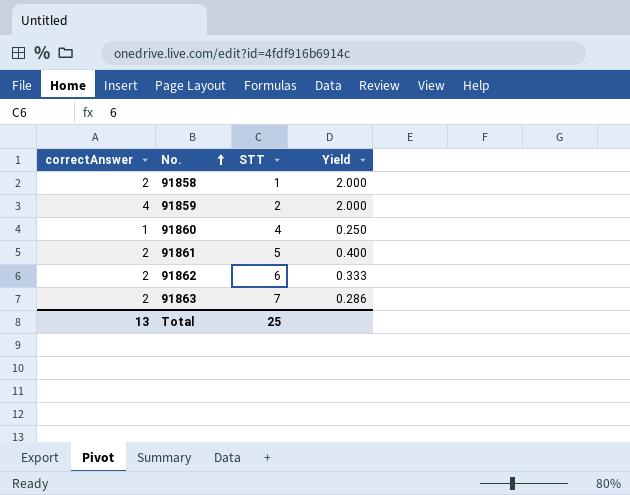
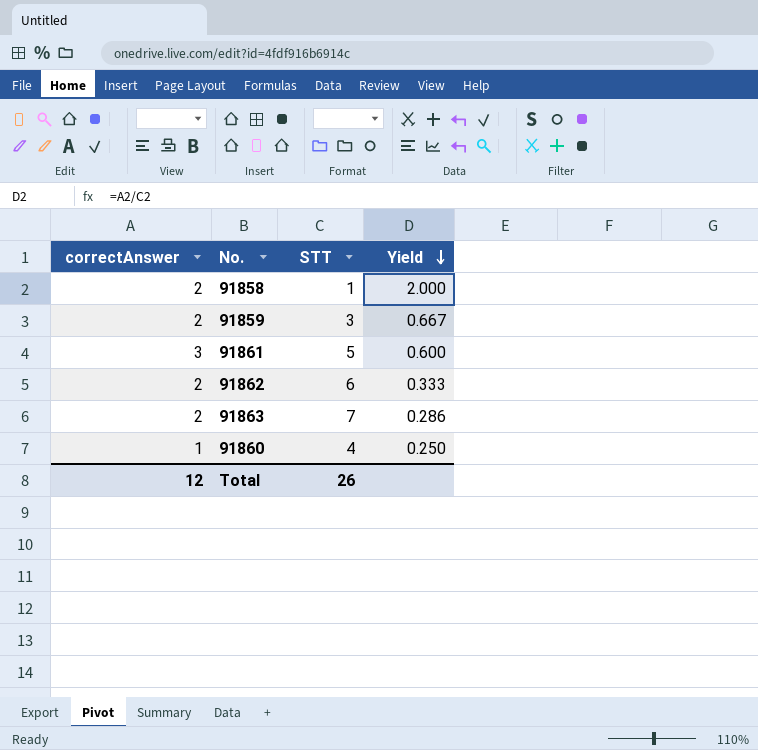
row order: No. ascending -> Yield descending
91859 | correctAnswer: 4 -> 2
91859 | STT: 2 -> 3
91859 | Yield: 2.000 -> 0.667
91861 | correctAnswer: 2 -> 3
91861 | Yield: 0.400 -> 0.600
Total | correctAnswer: 13 -> 12
Total | STT: 25 -> 26

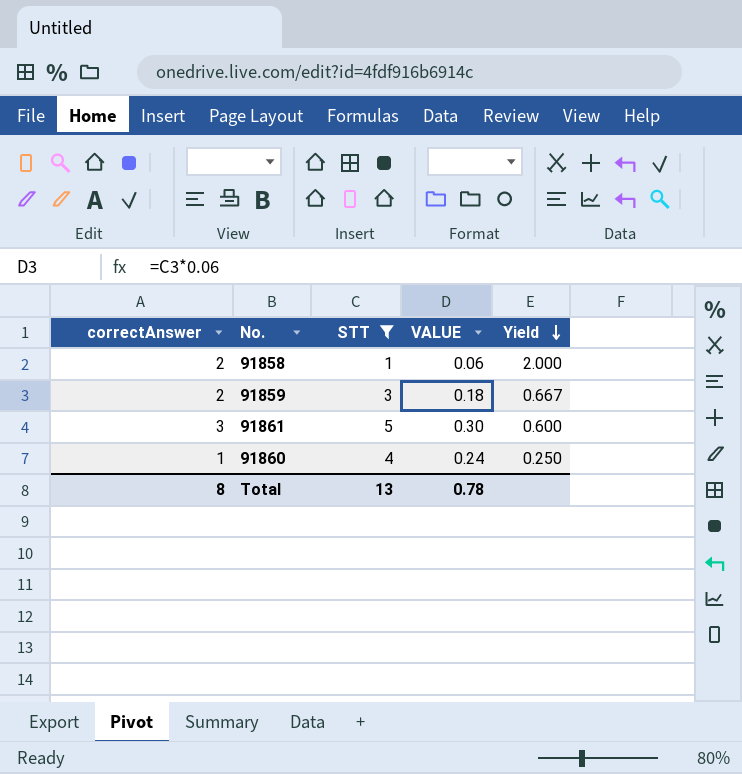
filter: none -> STT <= 5
column VALUE | formula: none -> [STT] * 0.06
Total | correctAnswer: 12 -> 8
Total | STT: 26 -> 13

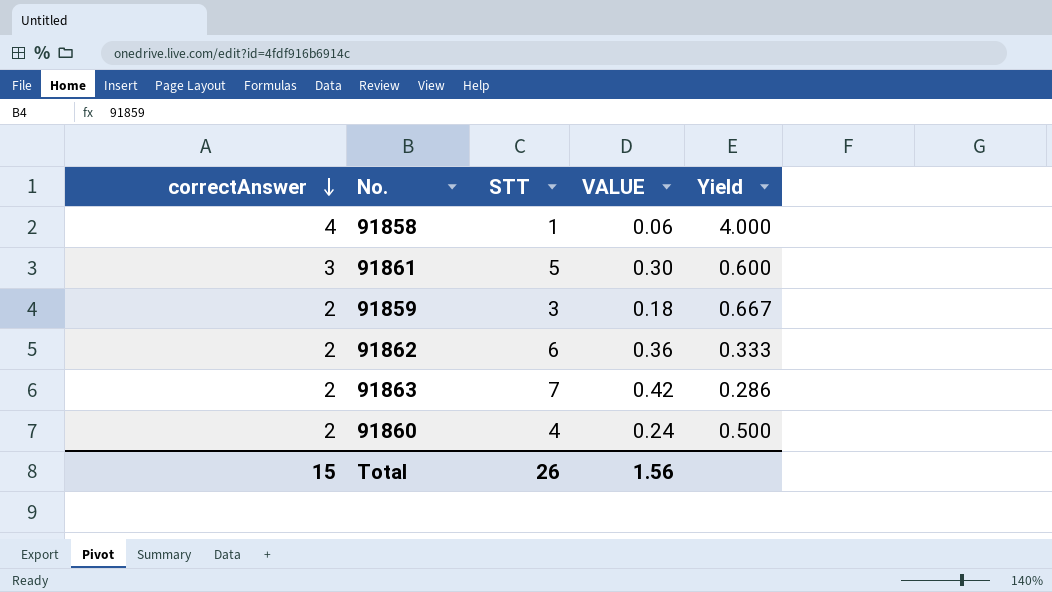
filter: STT <= 5 -> none
row order: Yield descending -> correctAnswer descending
91858 | correctAnswer: 2 -> 4
91858 | Yield: 2.000 -> 4.000
91860 | correctAnswer: 1 -> 2
91860 | Yield: 0.250 -> 0.500
Total | correctAnswer: 8 -> 15
Total | STT: 13 -> 26
Total | VALUE: 0.78 -> 1.56

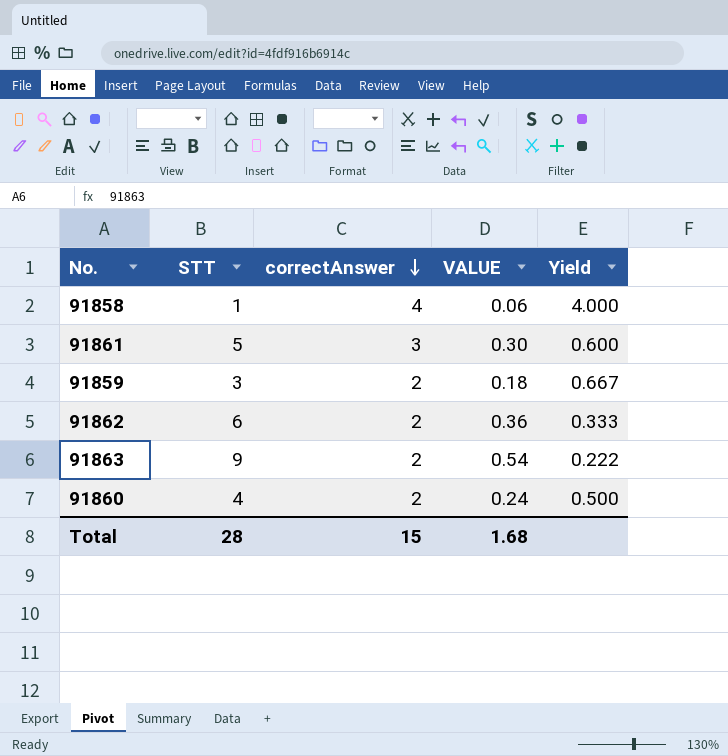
column correctAnswer | position: 1 -> 3
91863 | STT: 7 -> 9
91863 | VALUE: 0.42 -> 0.54
91863 | Yield: 0.286 -> 0.222
Total | STT: 26 -> 28
Total | VALUE: 1.56 -> 1.68

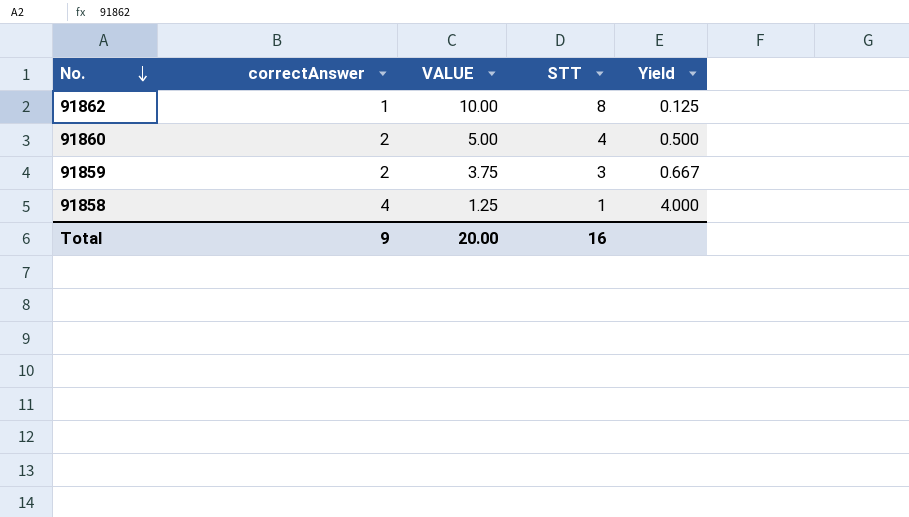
row order: correctAnswer descending -> No. descending
column VALUE | formula: [STT] * 0.06 -> [STT] * 1.25
column STT | position: 2 -> 4
row 91861: 5 | 3 | 0.30 | 0.600 -> none
row 91863: 9 | 2 | 0.54 | 0.222 -> none
91862 | correctAnswer: 2 -> 1
91862 | STT: 6 -> 8
91862 | Yield: 0.333 -> 0.125
Total | correctAnswer: 15 -> 9
Total | VALUE: 1.68 -> 20.00
Total | STT: 28 -> 16

